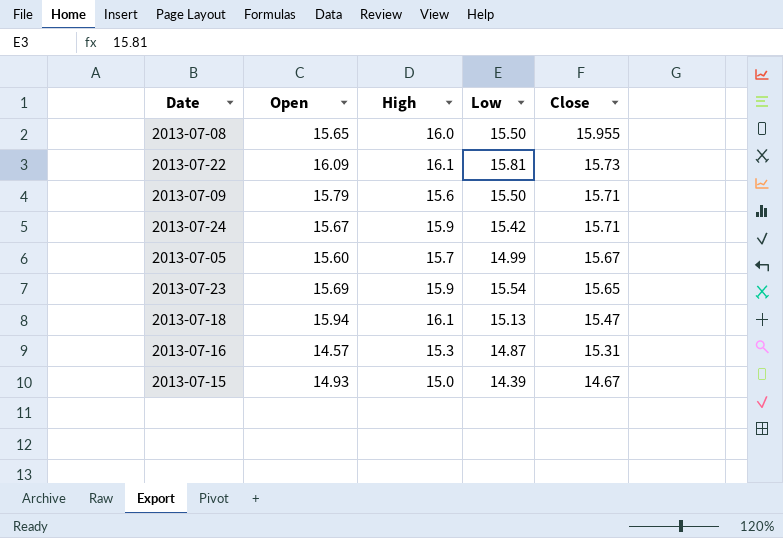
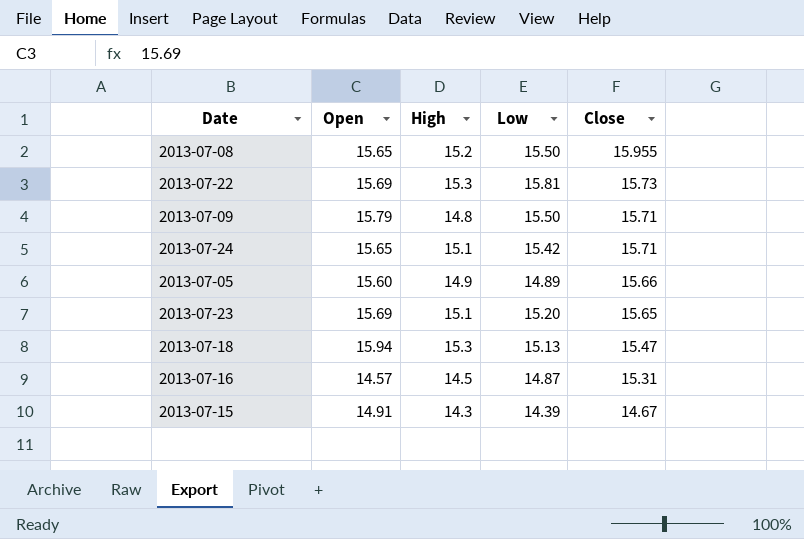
2013-07-08 | High: 16.0 -> 15.2
2013-07-22 | Open: 16.09 -> 15.69
2013-07-22 | High: 16.1 -> 15.3
2013-07-09 | High: 15.6 -> 14.8
2013-07-24 | Open: 15.67 -> 15.65
2013-07-24 | High: 15.9 -> 15.1
2013-07-05 | High: 15.7 -> 14.9
2013-07-05 | Low: 14.99 -> 14.89
2013-07-05 | Close: 15.67 -> 15.66
2013-07-23 | High: 15.9 -> 15.1
2013-07-23 | Low: 15.54 -> 15.20
2013-07-18 | High: 16.1 -> 15.3
2013-07-16 | High: 15.3 -> 14.5
2013-07-15 | Open: 14.93 -> 14.91
2013-07-15 | High: 15.0 -> 14.3

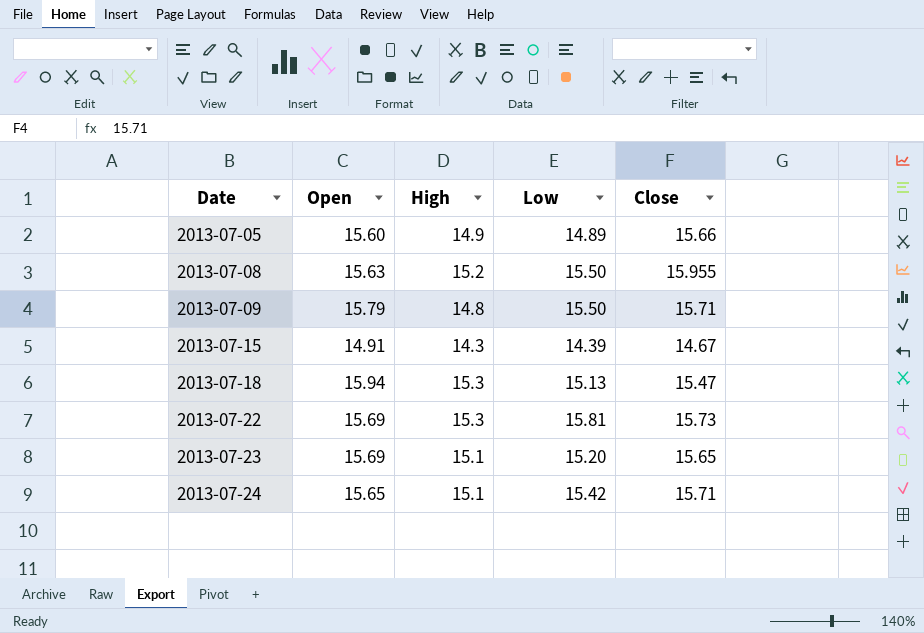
row order: Close descending -> Date ascending
row 2013-07-16: 14.57 | 14.5 | 14.87 | 15.31 -> none
2013-07-08 | Open: 15.65 -> 15.63

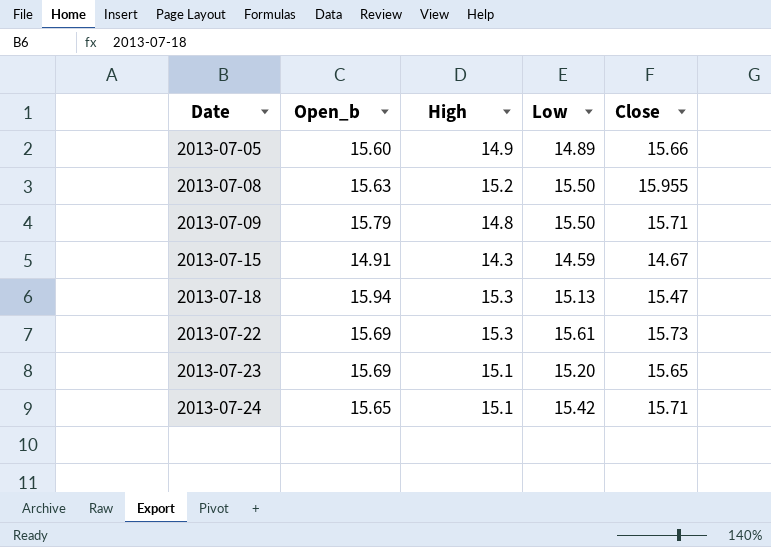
column name: Open -> Open_b
2013-07-15 | Low: 14.39 -> 14.59
2013-07-22 | Low: 15.81 -> 15.61

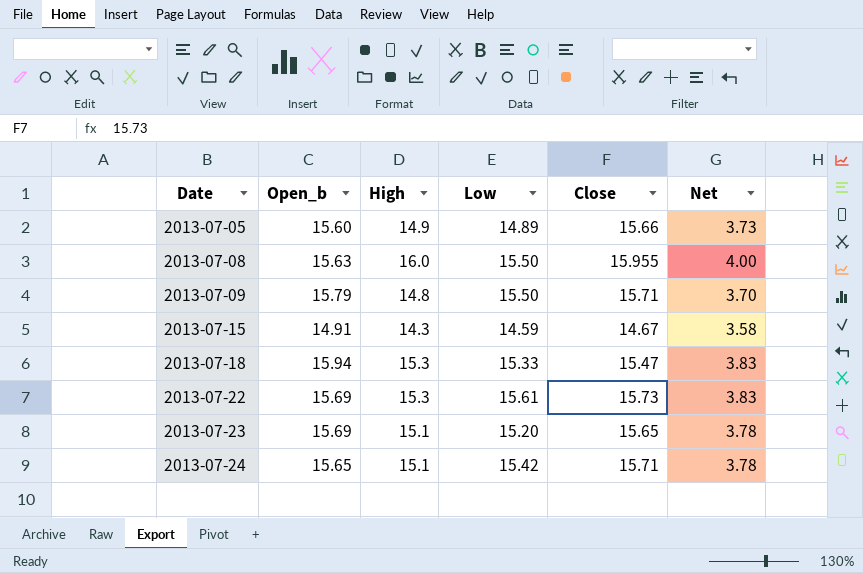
column Net | formula: none -> [High] * 0.25
2013-07-08 | High: 15.2 -> 16.0
2013-07-18 | Low: 15.13 -> 15.33

